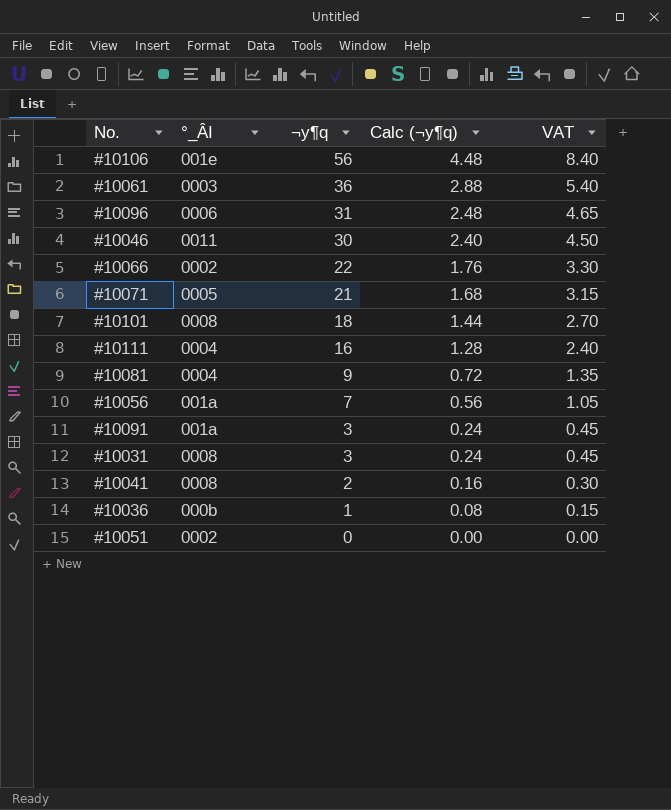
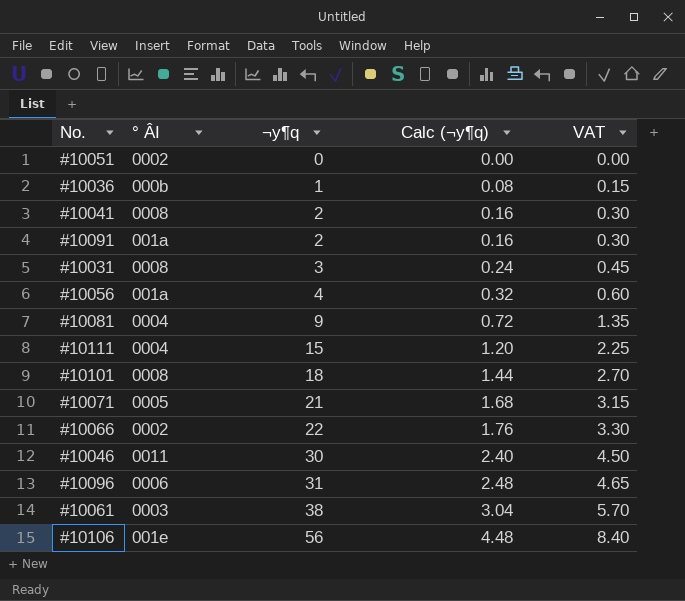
row order: ¬y¶q descending -> ¬y¶q ascending
column name: °_ÂI -> ° ÂI
#10091 | ¬y¶q: 3 -> 2
#10091 | Calc (¬y¶q): 0.24 -> 0.16
#10091 | VAT: 0.45 -> 0.30
#10056 | ¬y¶q: 7 -> 4
#10056 | Calc (¬y¶q): 0.56 -> 0.32
#10056 | VAT: 1.05 -> 0.60
#10111 | ¬y¶q: 16 -> 15
#10111 | Calc (¬y¶q): 1.28 -> 1.20
#10111 | VAT: 2.40 -> 2.25
#10061 | ¬y¶q: 36 -> 38
#10061 | Calc (¬y¶q): 2.88 -> 3.04
#10061 | VAT: 5.40 -> 5.70

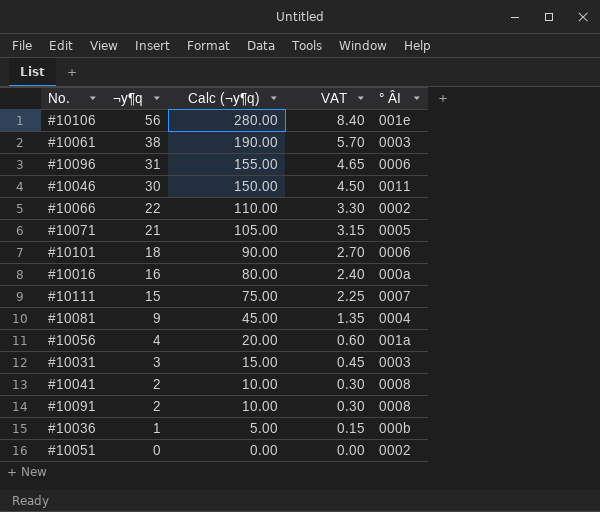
row order: ¬y¶q ascending -> ¬y¶q descending
column Calc (¬y¶q) | formula: [¬y¶q] * 0.08 -> [¬y¶q] * 5
column ° ÂI | position: 2 -> 5
#10101 | ° ÂI: 0008 -> 0006
row #10016: none -> 16 | 80.00 | 2.40 | 000a
#10111 | ° ÂI: 0004 -> 0007
#10031 | ° ÂI: 0008 -> 0003
#10091 | ° ÂI: 001a -> 0008

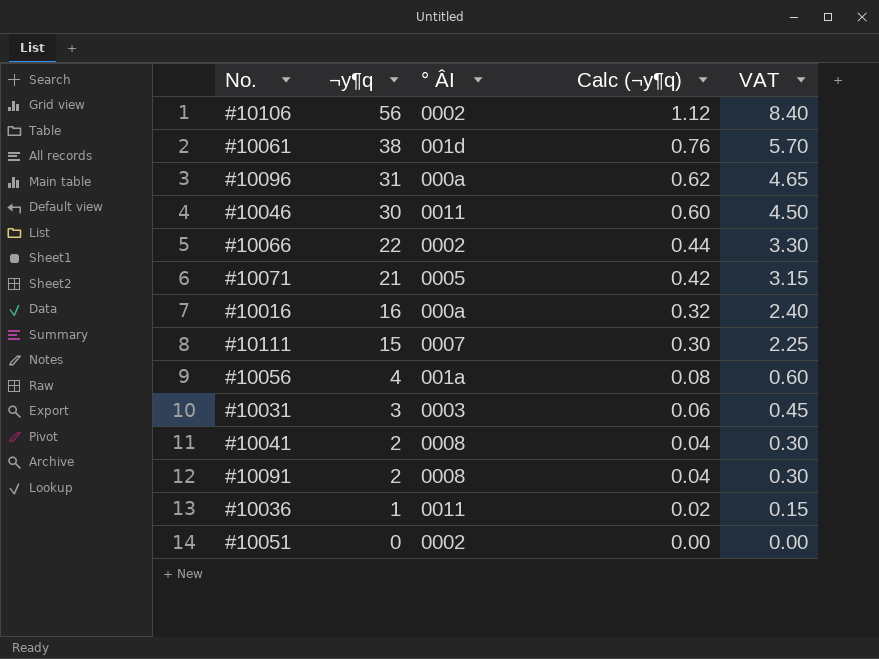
column ° ÂI | position: 5 -> 3
column Calc (¬y¶q) | formula: [¬y¶q] * 5 -> [¬y¶q] * 0.02
row #10101: 18 | 90.00 | 2.70 | 0006 -> none
row #10081: 9 | 45.00 | 1.35 | 0004 -> none
#10106 | ° ÂI: 001e -> 0002
#10061 | ° ÂI: 0003 -> 001d
#10096 | ° ÂI: 0006 -> 000a
#10036 | ° ÂI: 000b -> 0011

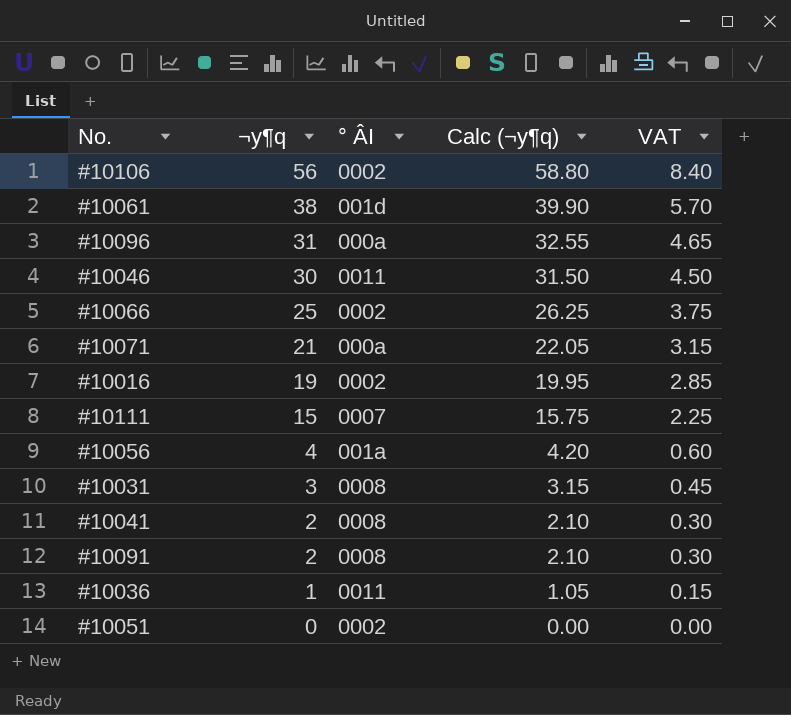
column Calc (¬y¶q) | formula: [¬y¶q] * 0.02 -> [¬y¶q] * 1.05
#10066 | ¬y¶q: 22 -> 25
#10066 | VAT: 3.30 -> 3.75
#10071 | ° ÂI: 0005 -> 000a
#10016 | ¬y¶q: 16 -> 19
#10016 | ° ÂI: 000a -> 0002
#10016 | VAT: 2.40 -> 2.85
#10031 | ° ÂI: 0003 -> 0008

